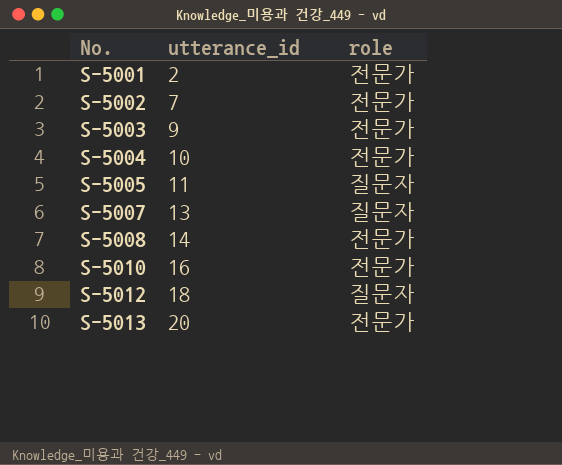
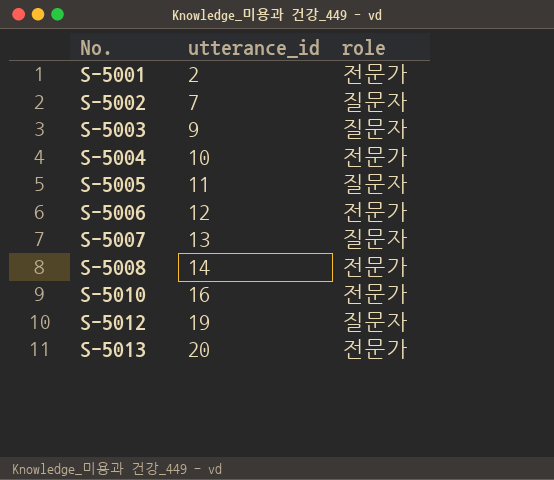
S-5002 | role: 전문가 -> 질문자
S-5003 | role: 전문가 -> 질문자
row S-5006: none -> 12 | 전문가
S-5012 | utterance_id: 18 -> 19

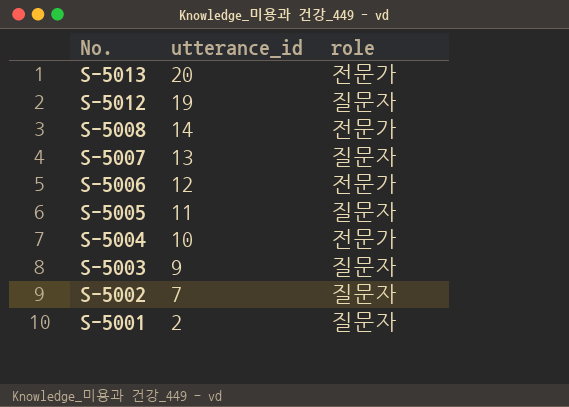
row order: No. ascending -> No. descending
row S-5010: 16 | 전문가 -> none
S-5001 | role: 전문가 -> 질문자

